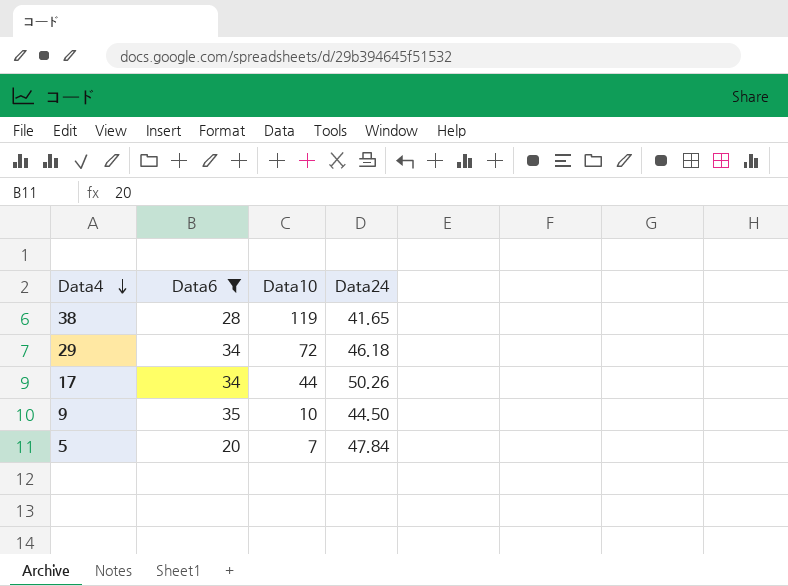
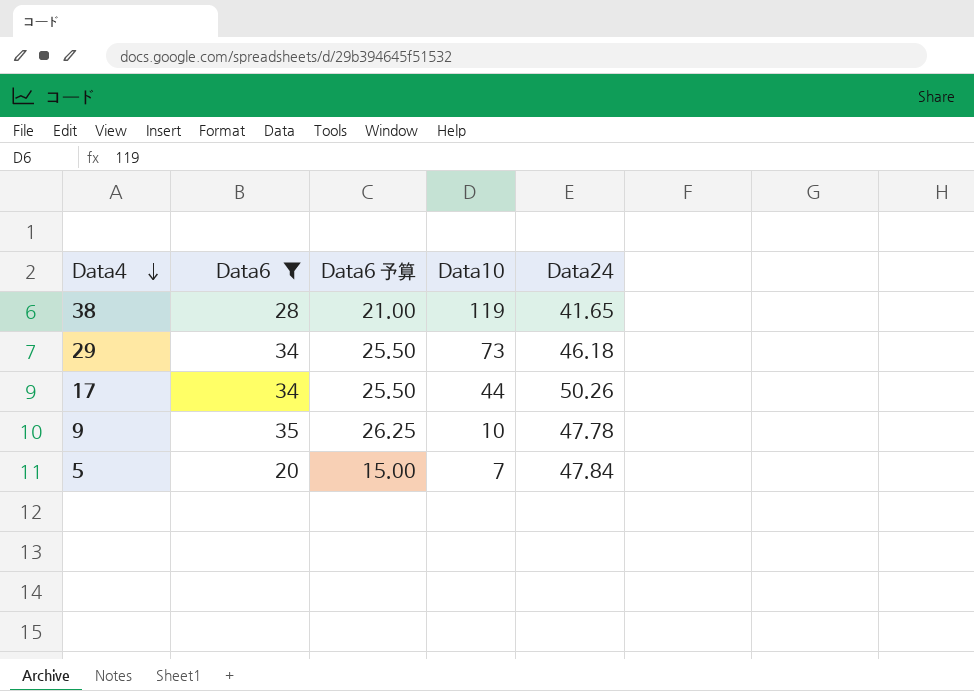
column Data6 予算 | formula: none -> [Data6] * 0.75
29 | Data10: 72 -> 73
9 | Data24: 44.50 -> 47.78

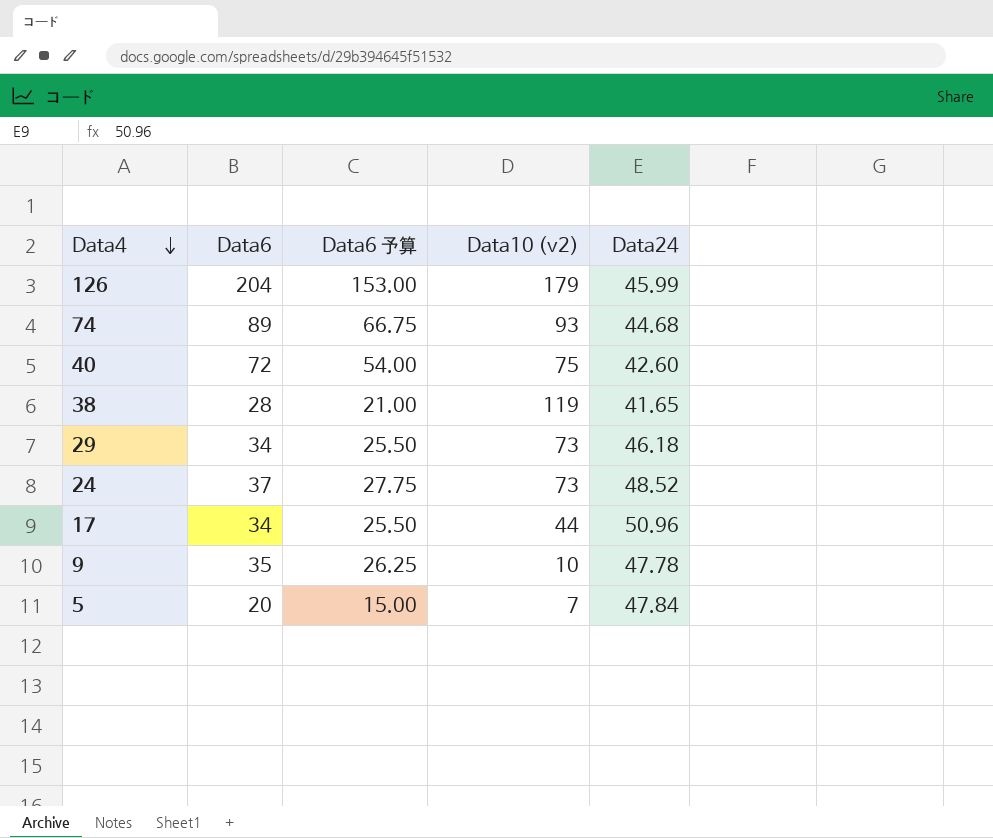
filter: Data6 <= 35 -> none
column name: Data10 -> Data10 (v2)
17 | Data24: 50.26 -> 50.96

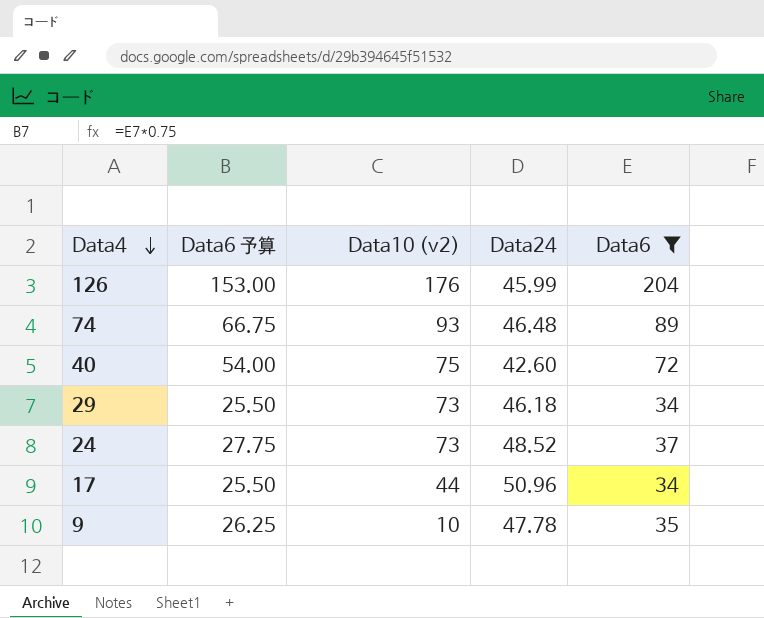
filter: none -> Data6 >= 34
column Data6 | position: 2 -> 5
126 | Data10 (v2): 179 -> 176
74 | Data24: 44.68 -> 46.48

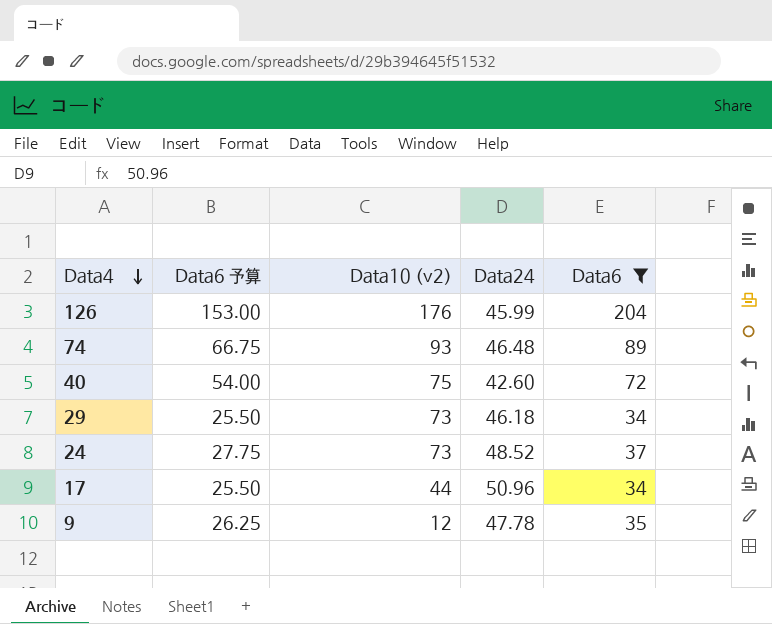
9 | Data10 (v2): 10 -> 12

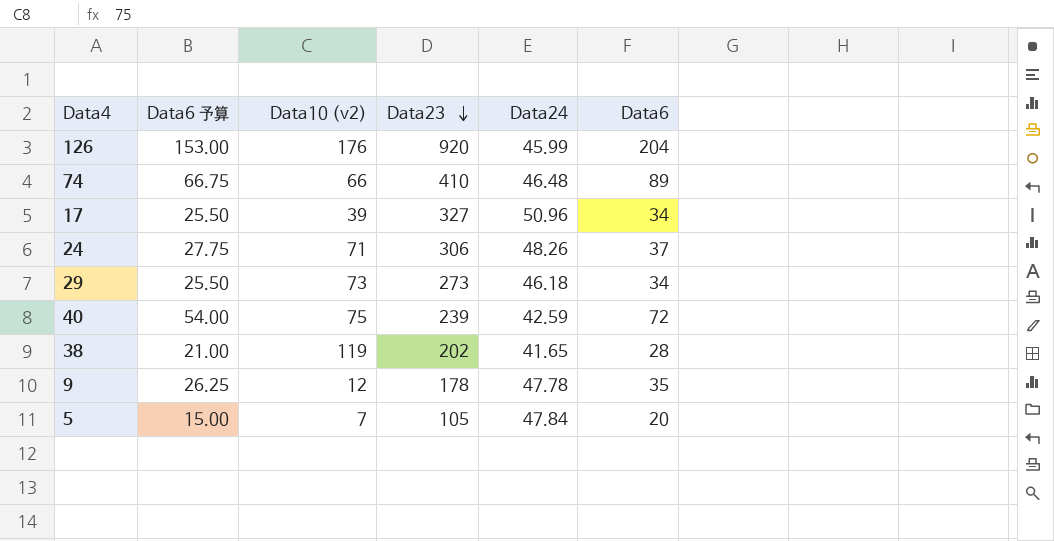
filter: Data6 >= 34 -> none
row order: Data4 descending -> Data23 descending
column Data23 | position: none -> 4
74 | Data10 (v2): 93 -> 66
17 | Data10 (v2): 44 -> 39
24 | Data10 (v2): 73 -> 71
24 | Data24: 48.52 -> 48.26
40 | Data24: 42.60 -> 42.59

